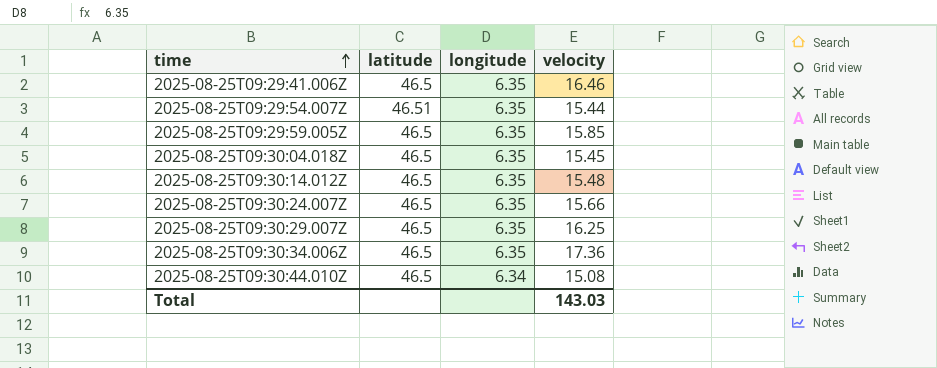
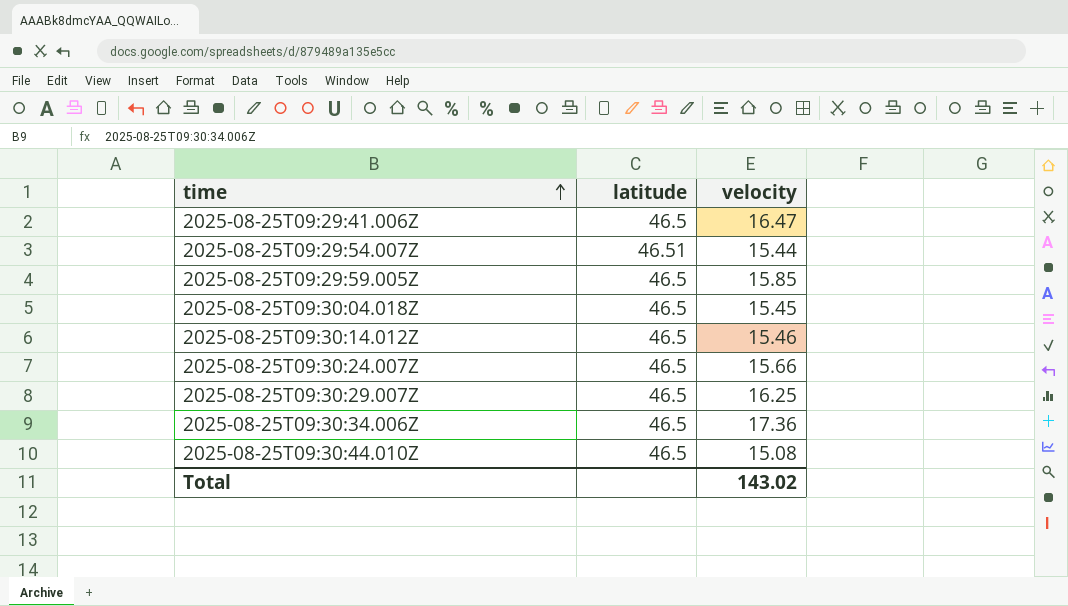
column longitude | position: 3 -> none
2025-08-25T09:29:41.006Z | velocity: 16.46 -> 16.47
2025-08-25T09:30:14.012Z | velocity: 15.48 -> 15.46
Total | velocity: 143.03 -> 143.02

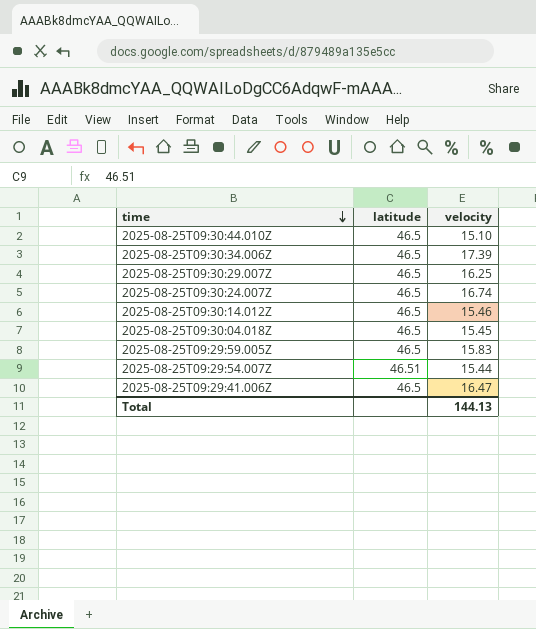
row order: time ascending -> time descending
2025-08-25T09:30:44.010Z | velocity: 15.08 -> 15.10
2025-08-25T09:30:34.006Z | velocity: 17.36 -> 17.39
2025-08-25T09:30:24.007Z | velocity: 15.66 -> 16.74
2025-08-25T09:29:59.005Z | velocity: 15.85 -> 15.83
Total | velocity: 143.02 -> 144.13

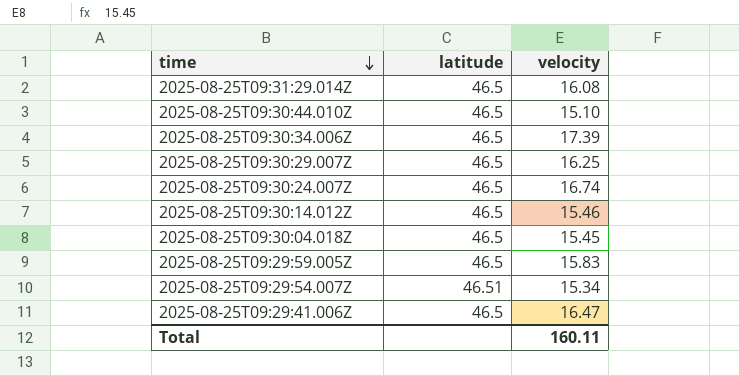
row 2025-08-25T09:31:29.014Z: none -> 46.5 | 16.08
2025-08-25T09:29:54.007Z | velocity: 15.44 -> 15.34
Total | velocity: 144.13 -> 160.11

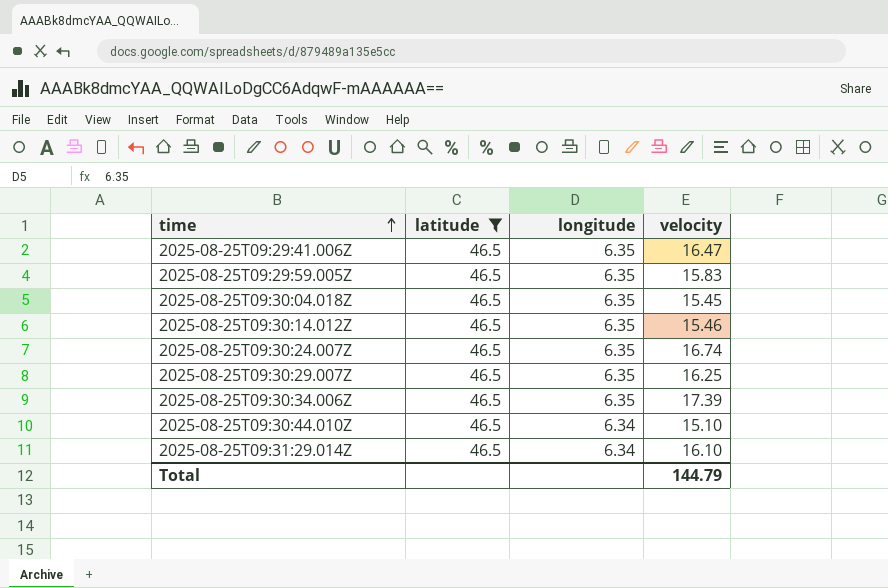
filter: none -> latitude = 46.5
row order: time descending -> time ascending
column longitude | position: none -> 3
2025-08-25T09:31:29.014Z | velocity: 16.08 -> 16.10
Total | velocity: 160.11 -> 144.79

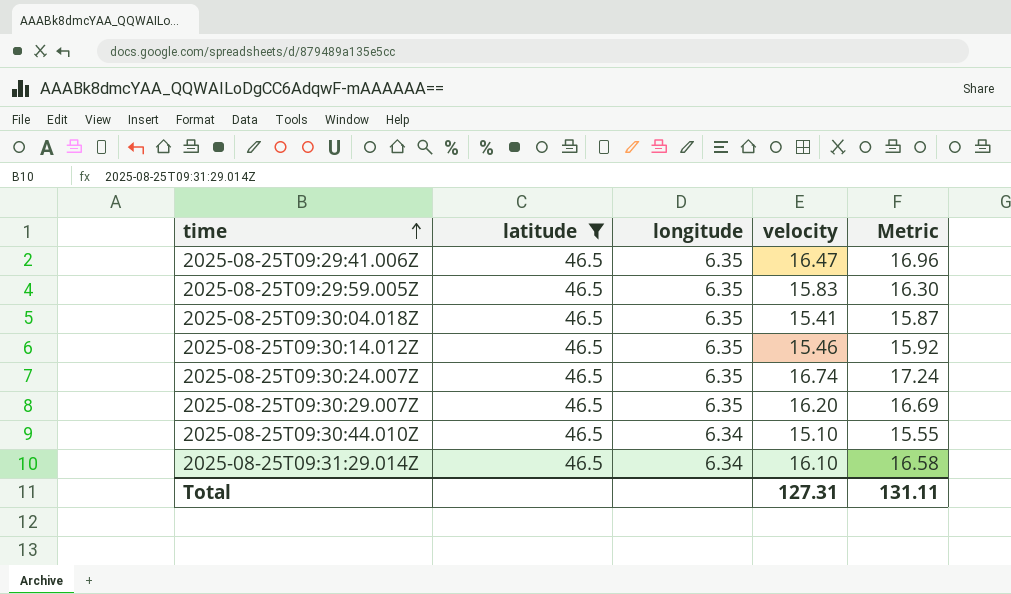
column Metric | formula: none -> [velocity] * 1.03
row 2025-08-25T09:30:34.006Z: 46.5 | 6.35 | 17.39 -> none
2025-08-25T09:30:04.018Z | velocity: 15.45 -> 15.41
2025-08-25T09:30:29.007Z | velocity: 16.25 -> 16.20
Total | velocity: 144.79 -> 127.31

